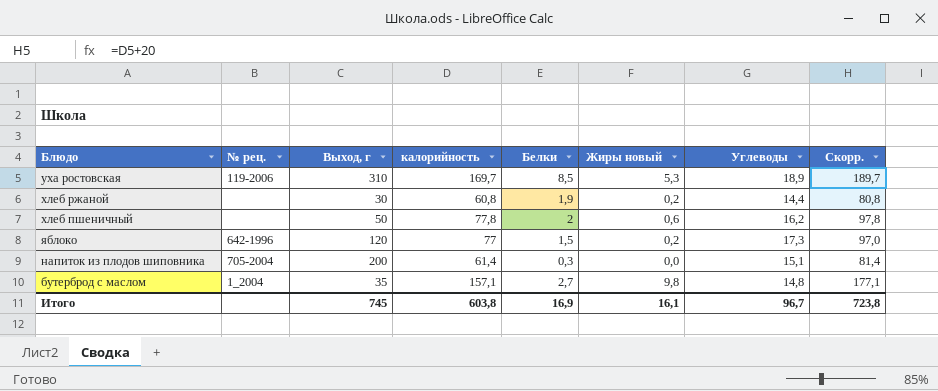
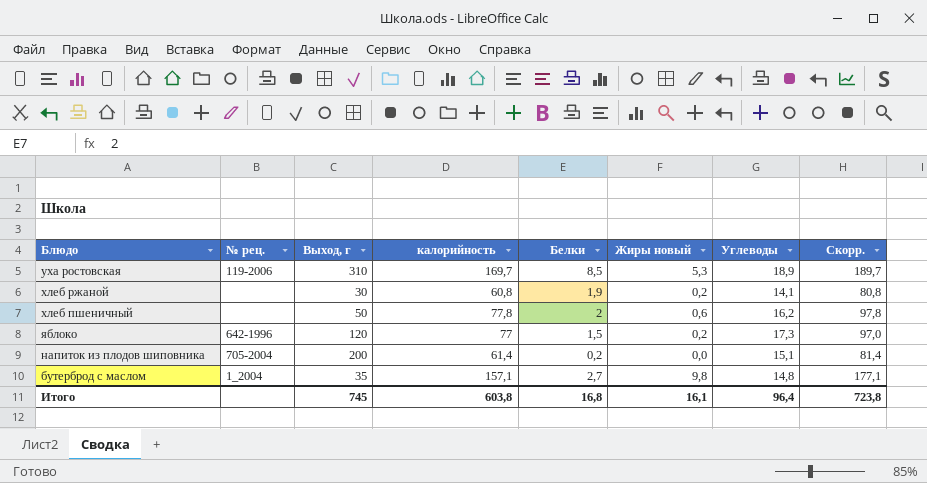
хлеб ржаной | Углеводы: 14,4 -> 14,1
напиток из плодов шиповника | Белки: 0,3 -> 0,2
Итого | Белки: 16,9 -> 16,8
Итого | Углеводы: 96,7 -> 96,4

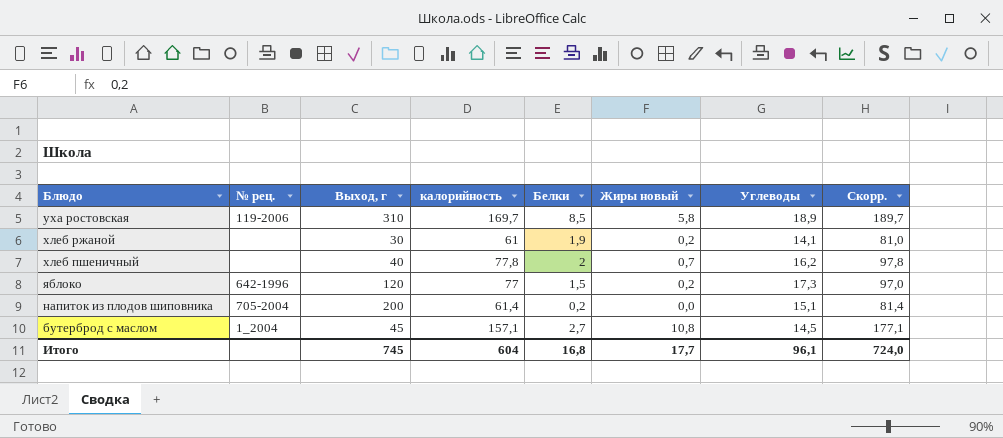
уха ростовская | Жиры новый: 5,3 -> 5,8
хлеб ржаной | калорийность: 60,8 -> 61
хлеб ржаной | Скорр.: 80,8 -> 81,0
хлеб пшеничный | Выход, г: 50 -> 40
хлеб пшеничный | Жиры новый: 0,6 -> 0,7
бутерброд с маслом | Выход, г: 35 -> 45
бутерброд с маслом | Жиры новый: 9,8 -> 10,8
бутерброд с маслом | Углеводы: 14,8 -> 14,5
Итого | калорийность: 603,8 -> 604
Итого | Жиры новый: 16,1 -> 17,7
Итого | Углеводы: 96,4 -> 96,1
Итого | Скорр.: 723,8 -> 724,0

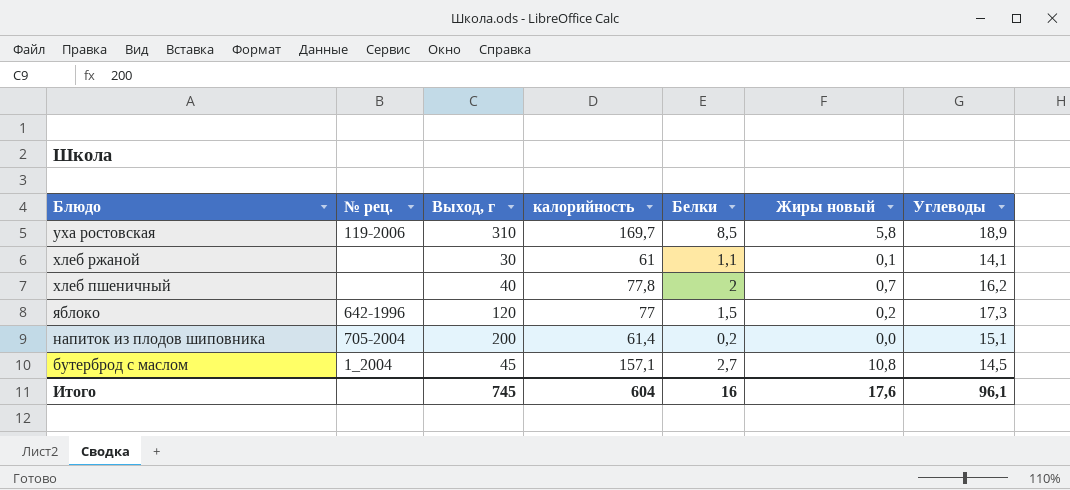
column Скорр. | formula: [калорийность] + 20 -> none
хлеб ржаной | Белки: 1,9 -> 1,1
хлеб ржаной | Жиры новый: 0,2 -> 0,1
Итого | Белки: 16,8 -> 16
Итого | Жиры новый: 17,7 -> 17,6

